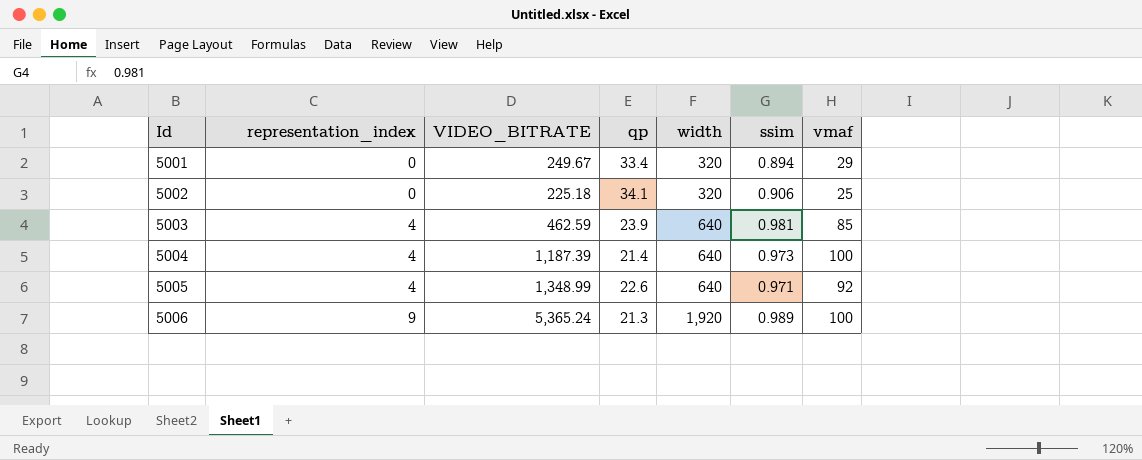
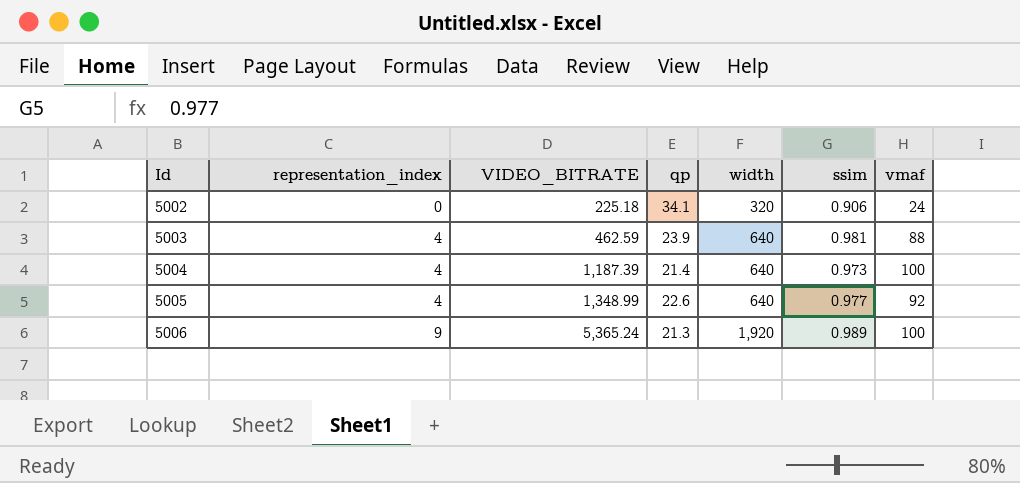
row 5001: 0 | 249.67 | 33.4 | 320 | 0.894 | 29 -> none
5002 | vmaf: 25 -> 24
5003 | vmaf: 85 -> 88
5005 | ssim: 0.971 -> 0.977

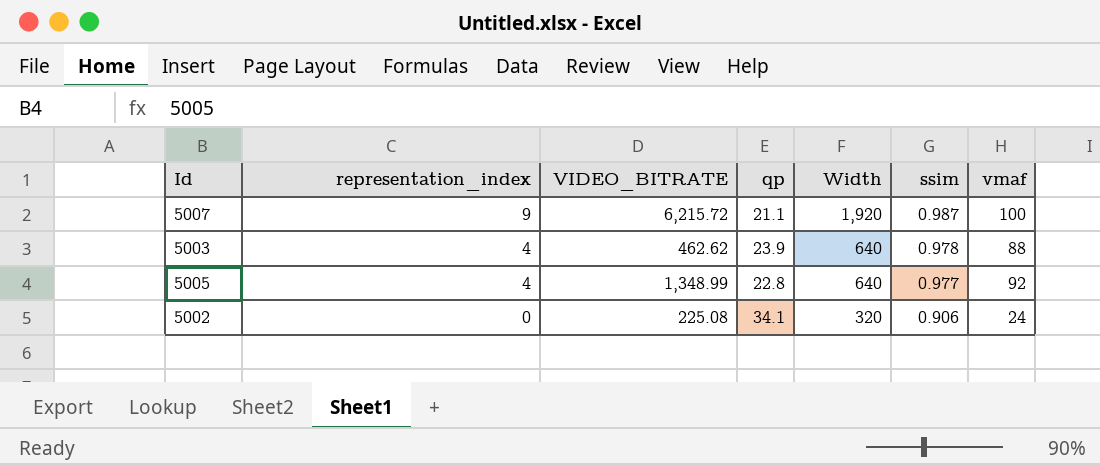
row order: Id ascending -> representation_index descending
column name: width -> Width
row 5004: 4 | 1,187.39 | 21.4 | 640 | 0.973 | 100 -> none
row 5006: 9 | 5,365.24 | 21.3 | 1,920 | 0.989 | 100 -> none
row 5007: none -> 9 | 6,215.72 | 21.1 | 1,920 | 0.987 | 100
5003 | VIDEO_BITRATE: 462.59 -> 462.62
5003 | ssim: 0.981 -> 0.978
5005 | qp: 22.6 -> 22.8
5002 | VIDEO_BITRATE: 225.18 -> 225.08

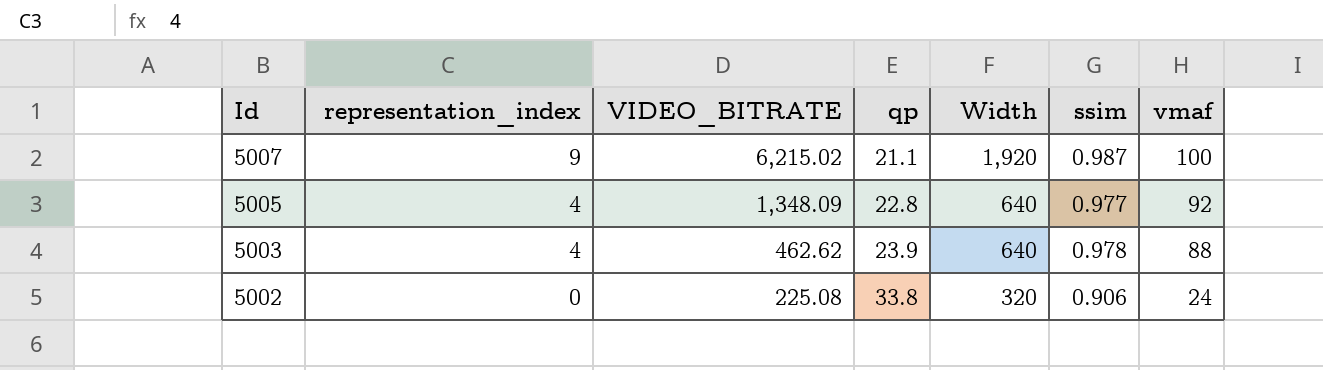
row order: representation_index descending -> Id descending
5007 | VIDEO_BITRATE: 6,215.72 -> 6,215.02
5005 | VIDEO_BITRATE: 1,348.99 -> 1,348.09
5002 | qp: 34.1 -> 33.8

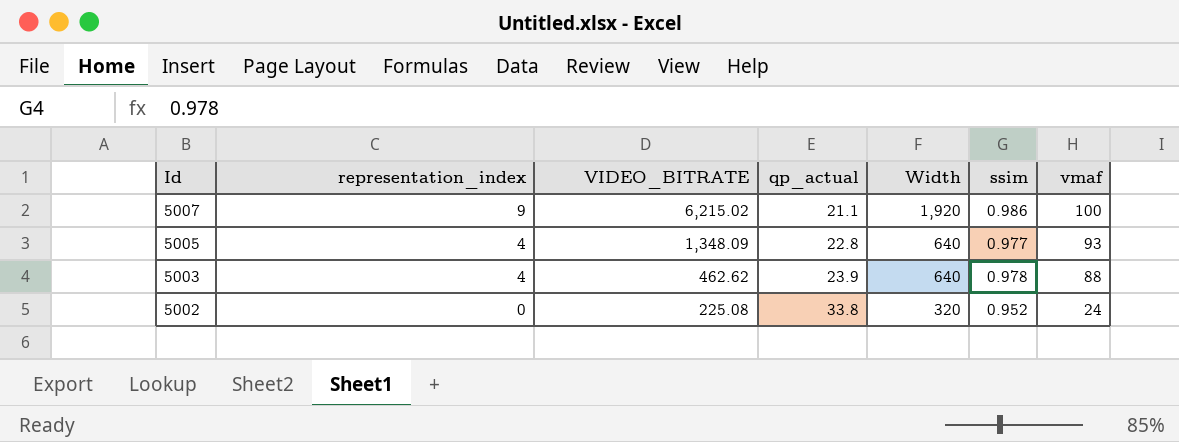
column name: qp -> qp_actual
5007 | ssim: 0.987 -> 0.986
5005 | vmaf: 92 -> 93
5002 | ssim: 0.906 -> 0.952

